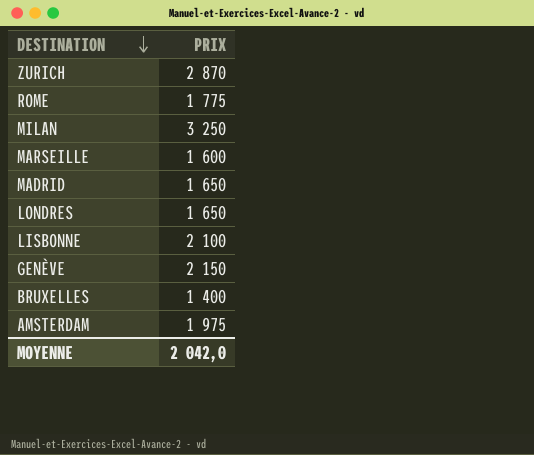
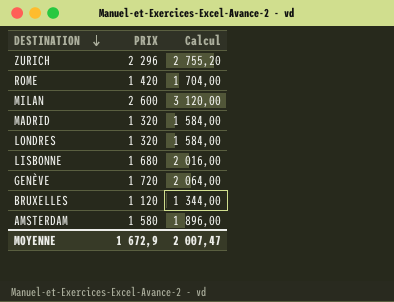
column Calcul | formula: none -> [PRIX] * 1,2
row MARSEILLE: 1 600 -> none
ZURICH | PRIX: 2 870 -> 2 296
ROME | PRIX: 1 775 -> 1 420
MILAN | PRIX: 3 250 -> 2 600
MADRID | PRIX: 1 650 -> 1 320
LONDRES | PRIX: 1 650 -> 1 320
LISBONNE | PRIX: 2 100 -> 1 680
GENÈVE | PRIX: 2 150 -> 1 720
BRUXELLES | PRIX: 1 400 -> 1 120
AMSTERDAM | PRIX: 1 975 -> 1 580
MOYENNE | PRIX: 2 042,0 -> 1 672,9

